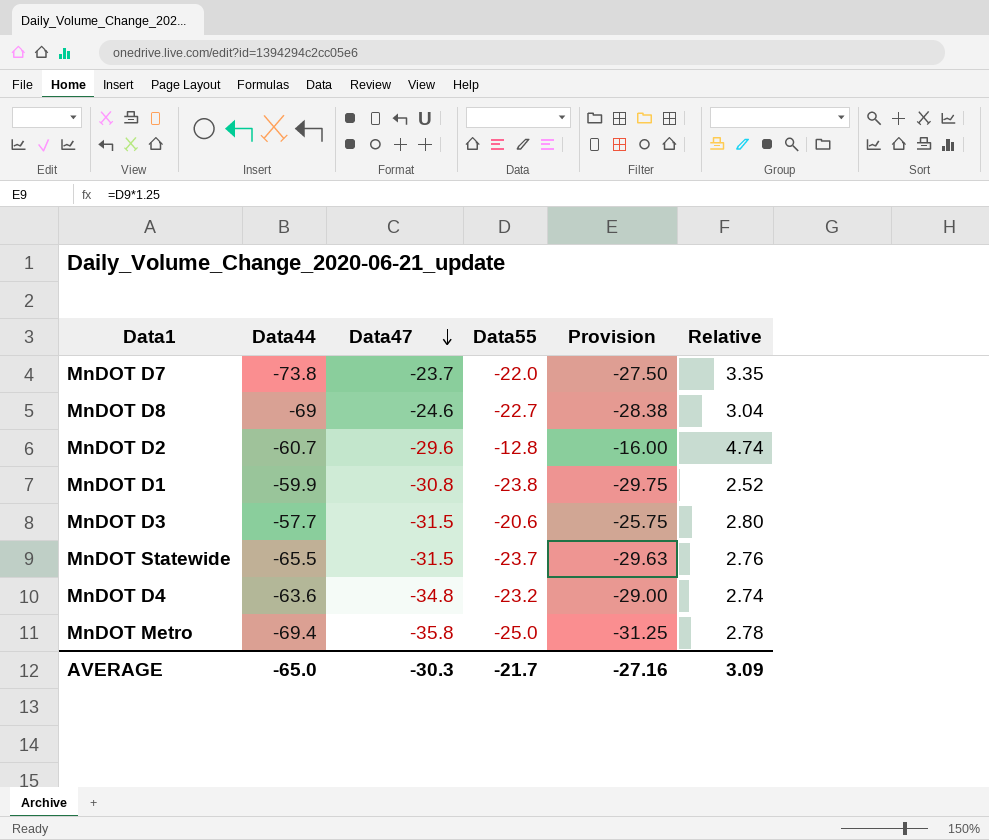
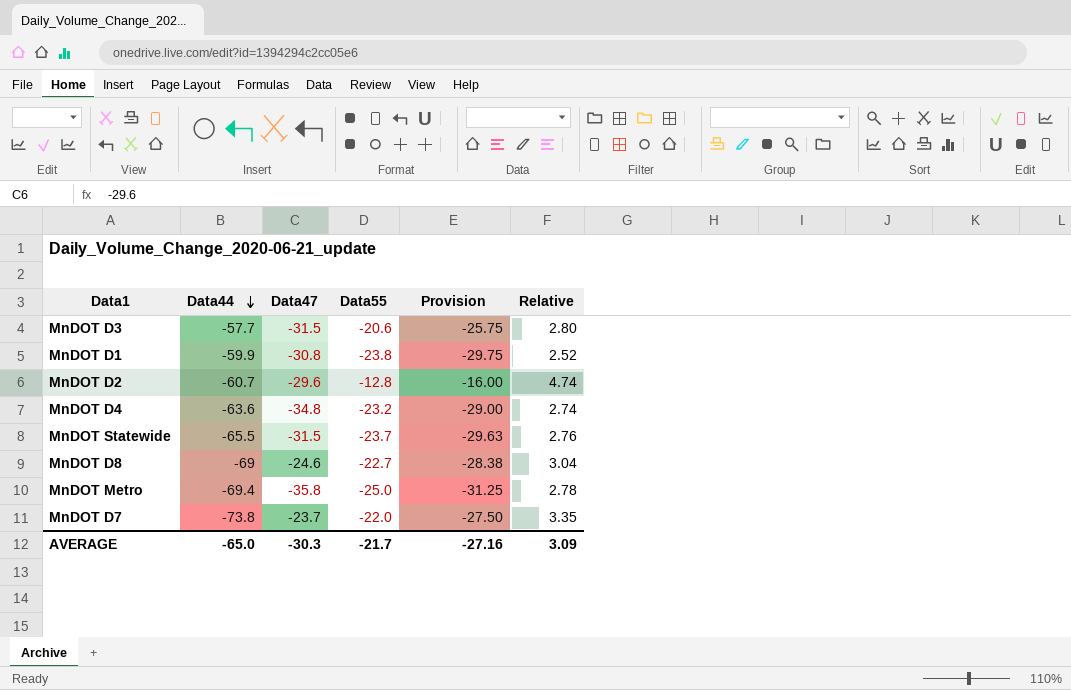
row order: Data47 descending -> Data44 descending

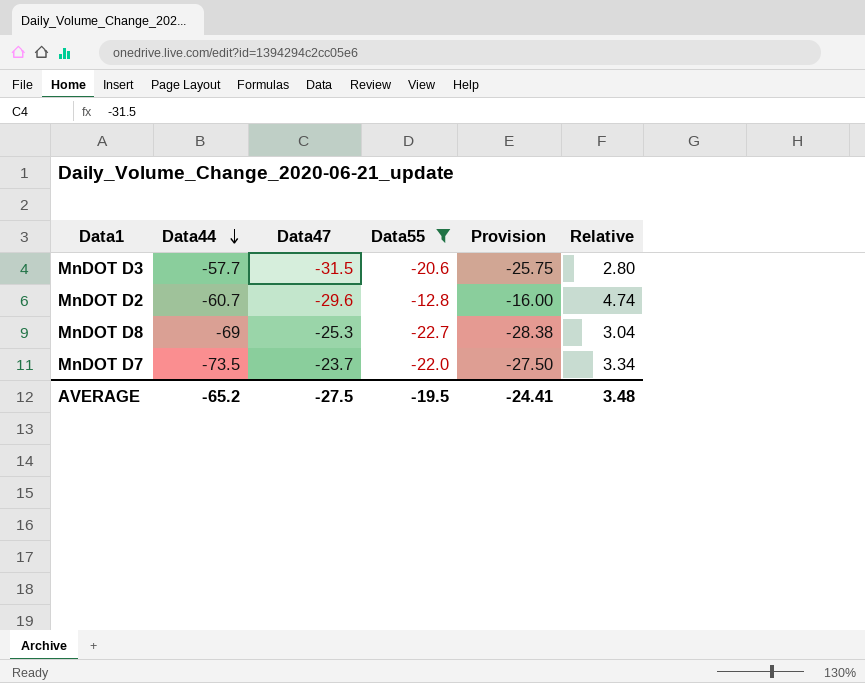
filter: none -> Data55 >= -22.7
MnDOT D8 | Data47: -24.6 -> -25.3
MnDOT D7 | Data44: -73.8 -> -73.5
MnDOT D7 | Relative: 3.35 -> 3.34
AVERAGE | Data44: -65.0 -> -65.2
AVERAGE | Data47: -30.3 -> -27.5
AVERAGE | Data55: -21.7 -> -19.5
AVERAGE | Provision: -27.16 -> -24.41
AVERAGE | Relative: 3.09 -> 3.48

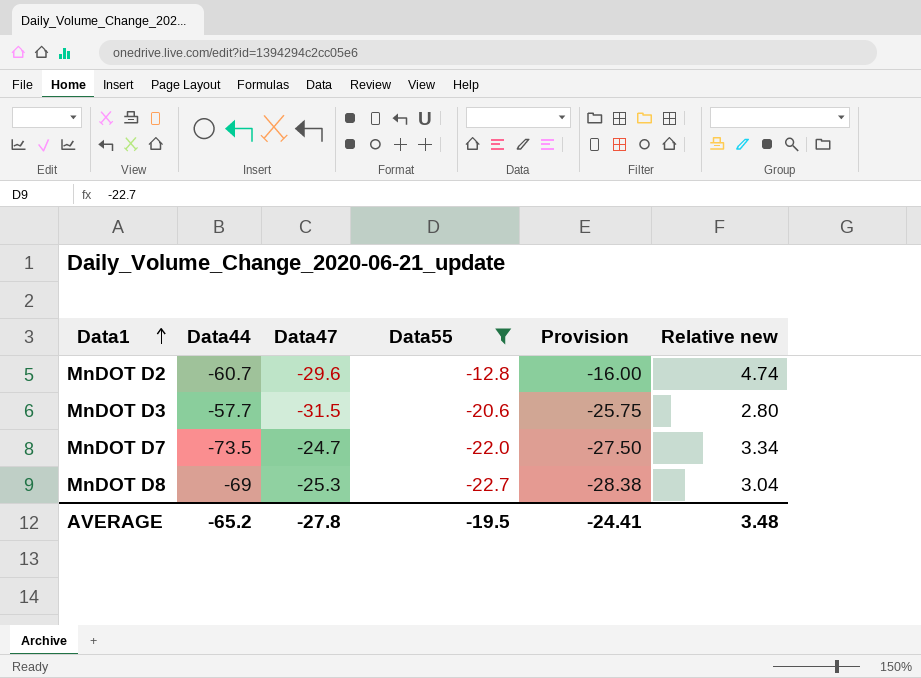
row order: Data44 descending -> Data1 ascending
column name: Relative -> Relative new
MnDOT D7 | Data47: -23.7 -> -24.7
AVERAGE | Data47: -27.5 -> -27.8

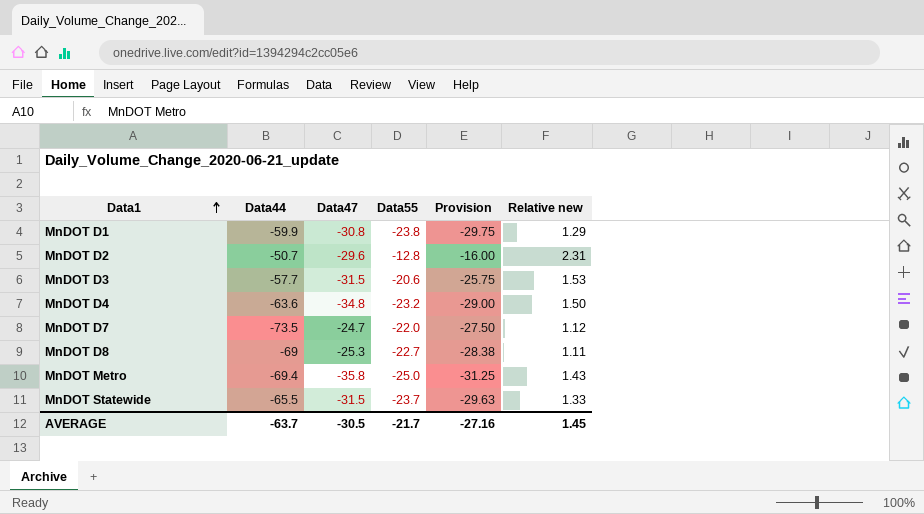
filter: Data55 >= -22.7 -> none
column Relative new | formula: [Data44] / [Data55] -> [Data47] / [Data55]
MnDOT D2 | Data44: -60.7 -> -50.7
AVERAGE | Data44: -65.2 -> -63.7
AVERAGE | Data47: -27.8 -> -30.5
AVERAGE | Data55: -19.5 -> -21.7
AVERAGE | Provision: -24.41 -> -27.16
AVERAGE | Relative new: 3.48 -> 1.45

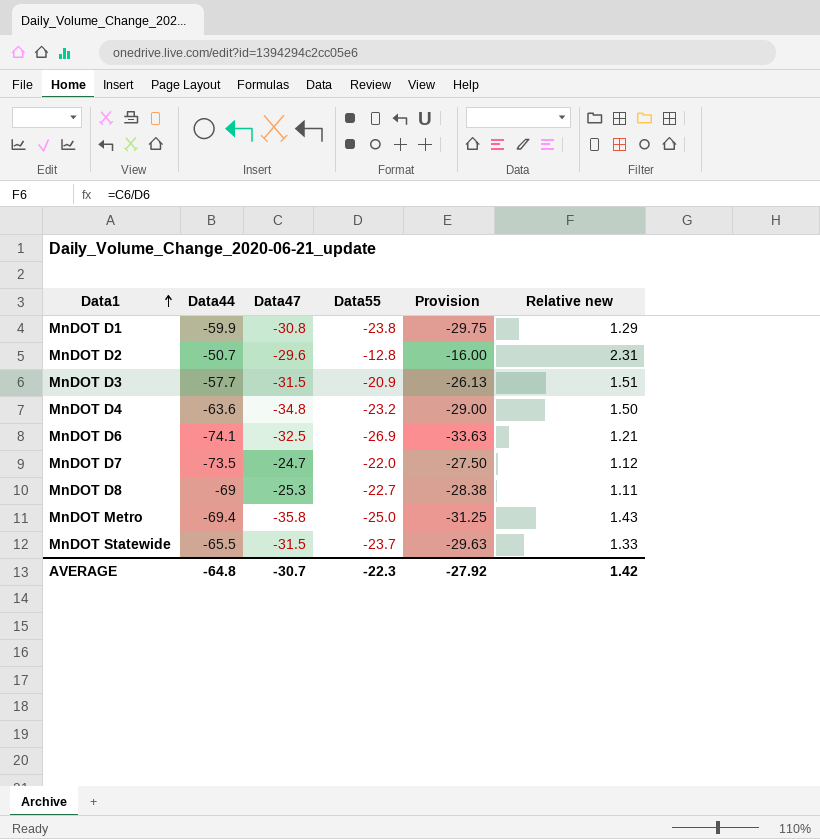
MnDOT D3 | Data55: -20.6 -> -20.9
MnDOT D3 | Provision: -25.75 -> -26.13
MnDOT D3 | Relative new: 1.53 -> 1.51
row MnDOT D6: none -> -74.1 | -32.5 | -26.9 | -33.63 | 1.21
AVERAGE | Data44: -63.7 -> -64.8
AVERAGE | Data47: -30.5 -> -30.7
AVERAGE | Data55: -21.7 -> -22.3
AVERAGE | Provision: -27.16 -> -27.92
AVERAGE | Relative new: 1.45 -> 1.42

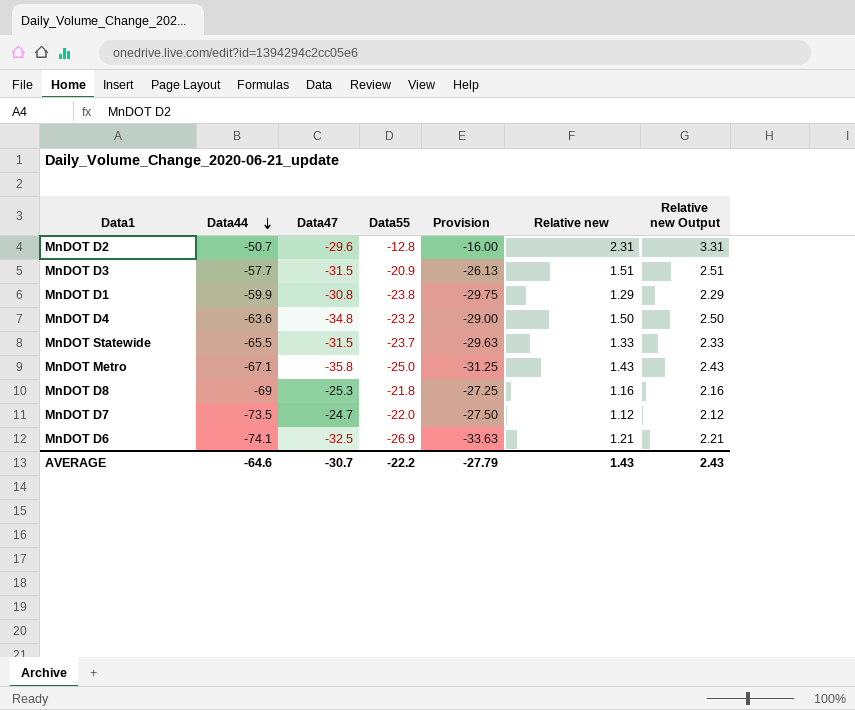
row order: Data1 ascending -> Data44 descending
column Relative new Output | formula: none -> [Relative new] + 1
MnDOT Metro | Data44: -69.4 -> -67.1
MnDOT D8 | Data55: -22.7 -> -21.8
MnDOT D8 | Provision: -28.38 -> -27.25
MnDOT D8 | Relative new: 1.11 -> 1.16
AVERAGE | Data44: -64.8 -> -64.6
AVERAGE | Data55: -22.3 -> -22.2
AVERAGE | Provision: -27.92 -> -27.79
AVERAGE | Relative new: 1.42 -> 1.43

